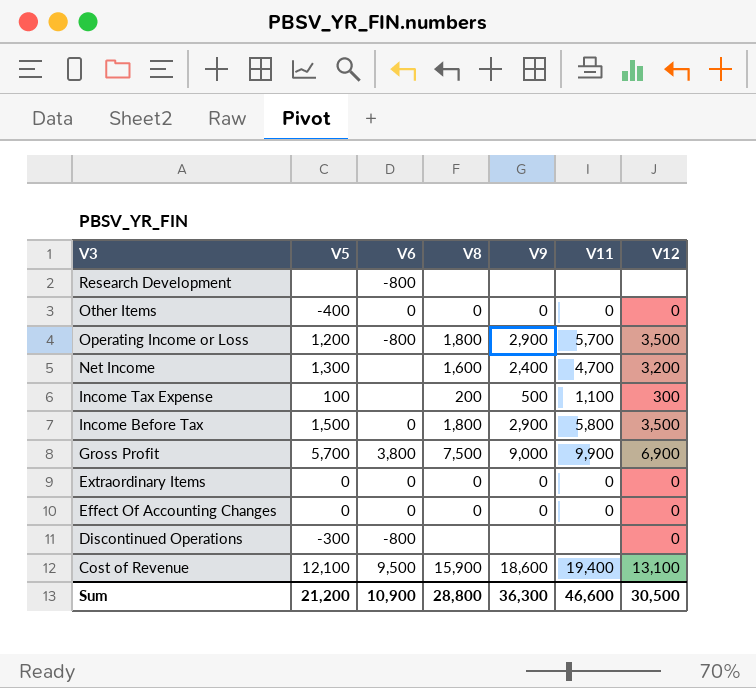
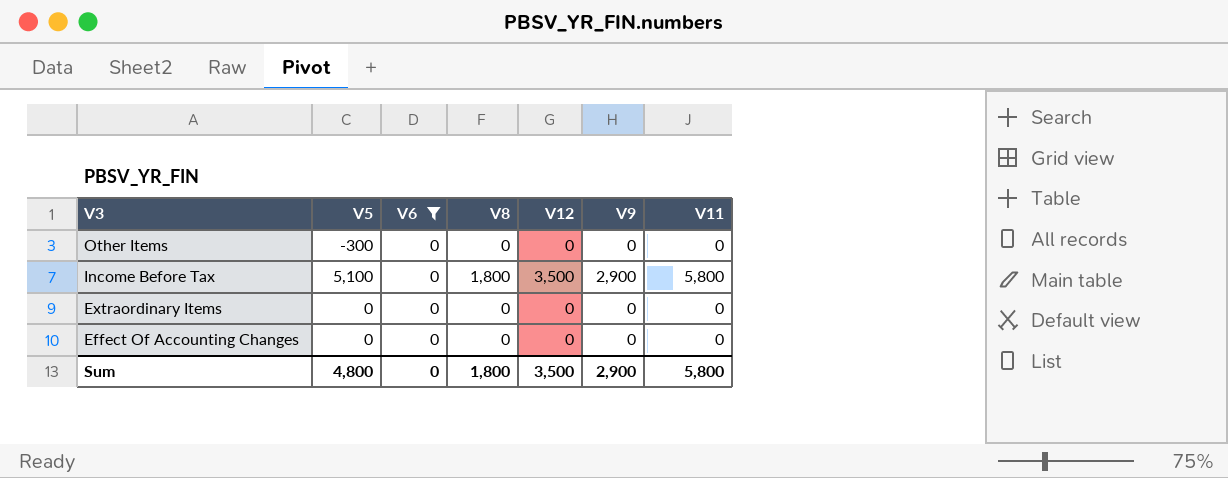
filter: none -> V6 = 0
column V12 | position: 7 -> 5
Other Items | V5: -400 -> -300
Income Before Tax | V5: 1,500 -> 5,100
Sum | V5: 21,200 -> 4,800
Sum | V6: 10,900 -> 0
Sum | V8: 28,800 -> 1,800
Sum | V12: 30,500 -> 3,500
Sum | V9: 36,300 -> 2,900
Sum | V11: 46,600 -> 5,800

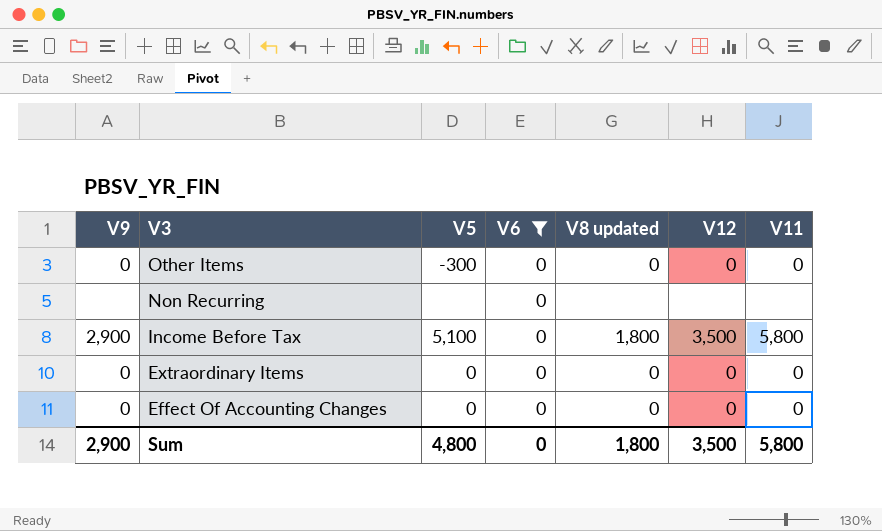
column V9 | position: 6 -> 1
column name: V8 -> V8 updated
row Non Recurring: none -> none | none | 0 | none | none | none

